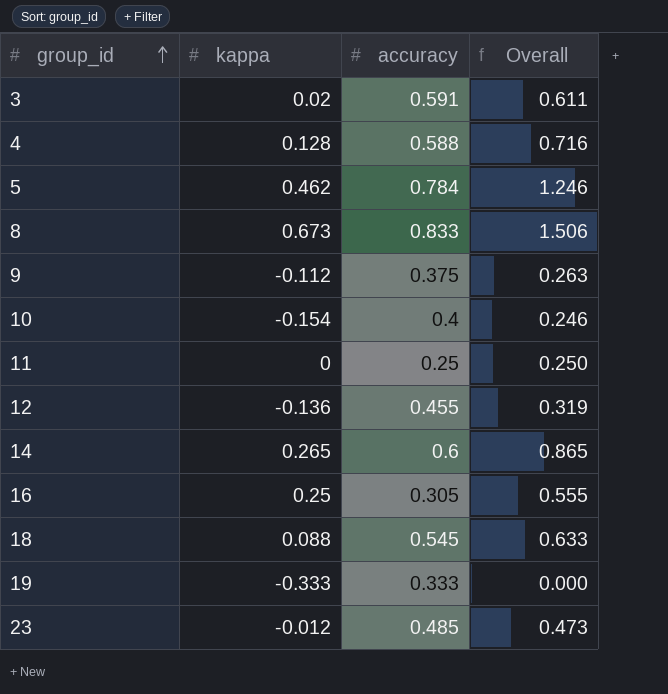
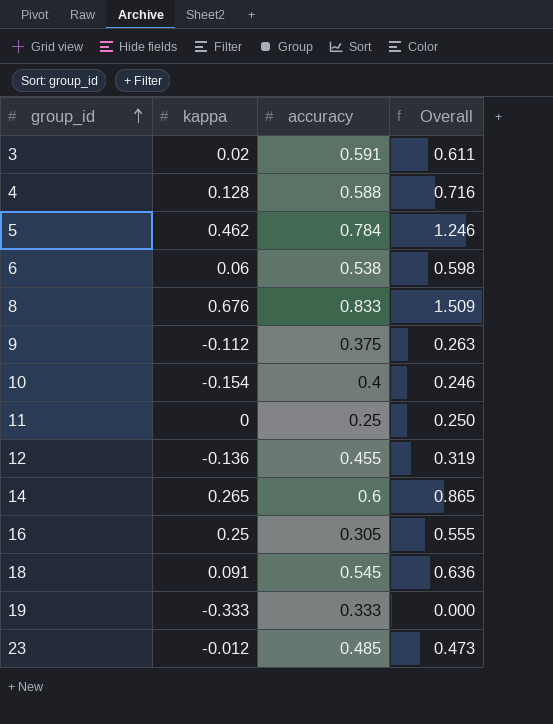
row 6: none -> 0.06 | 0.538 | 0.598
8 | kappa: 0.673 -> 0.676
8 | Overall: 1.506 -> 1.509
18 | kappa: 0.088 -> 0.091
18 | Overall: 0.633 -> 0.636

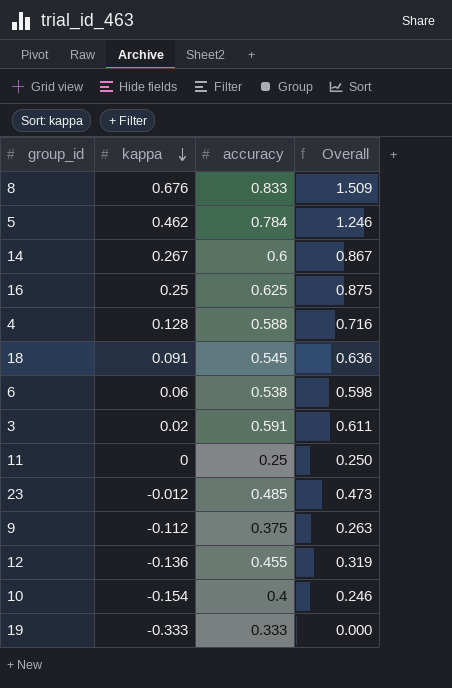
row order: group_id ascending -> kappa descending
14 | kappa: 0.265 -> 0.267
14 | Overall: 0.865 -> 0.867
16 | accuracy: 0.305 -> 0.625
16 | Overall: 0.555 -> 0.875

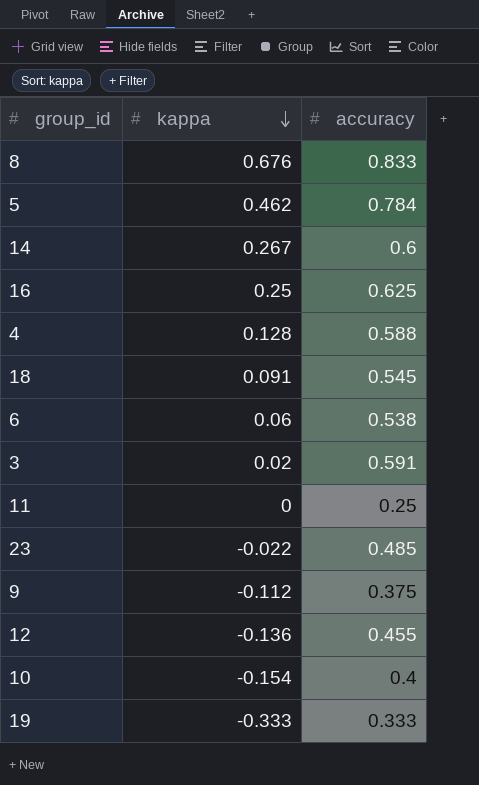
column Overall | formula: [kappa] + [accuracy] -> none
23 | kappa: -0.012 -> -0.022

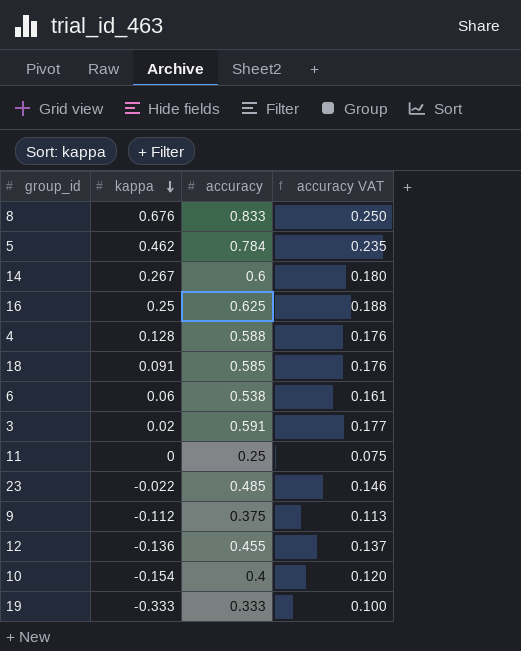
column accuracy VAT | formula: none -> [accuracy] * 0.3
18 | accuracy: 0.545 -> 0.585

